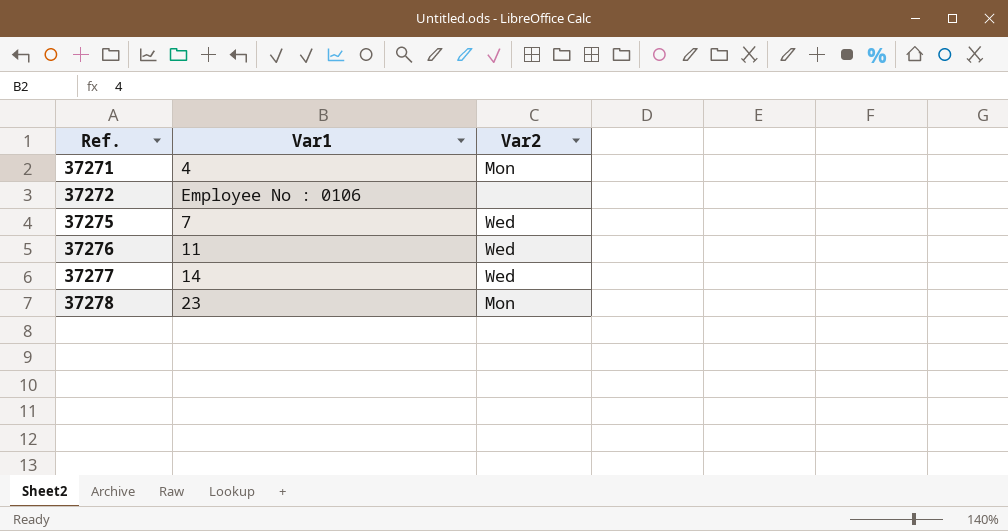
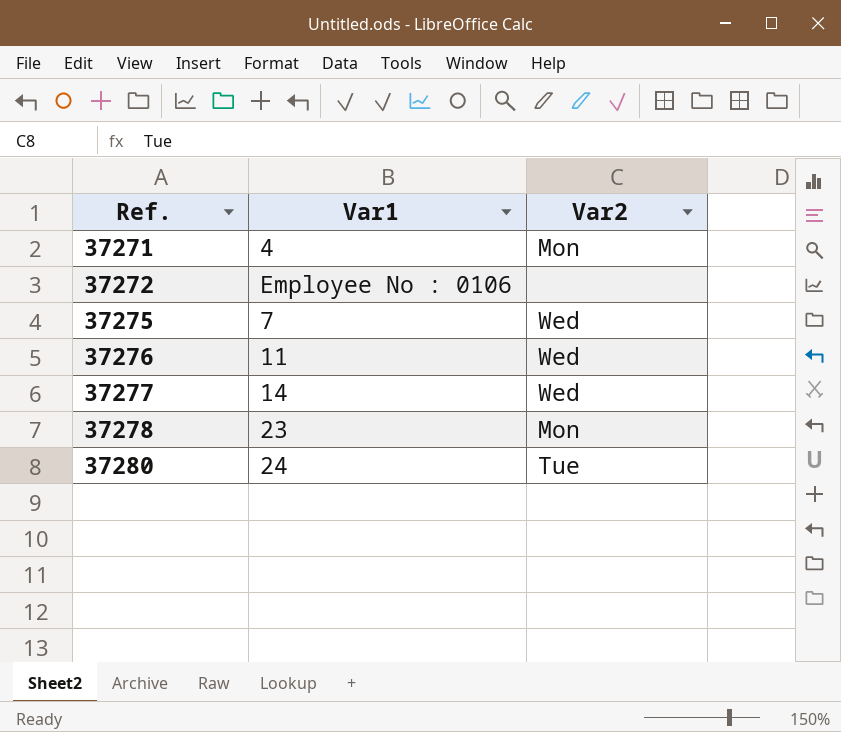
row 37280: none -> 24 | Tue

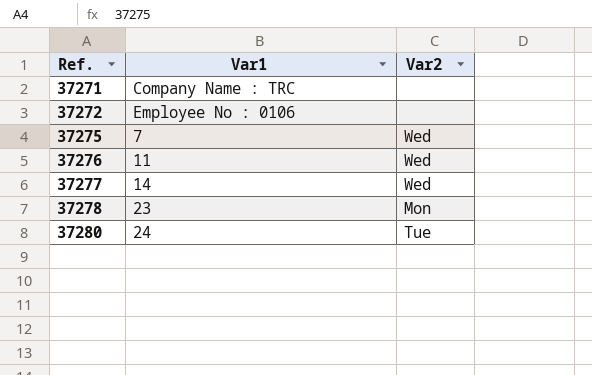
37271 | Var1: 4 -> Company Name : TRC
37271 | Var2: Mon -> none

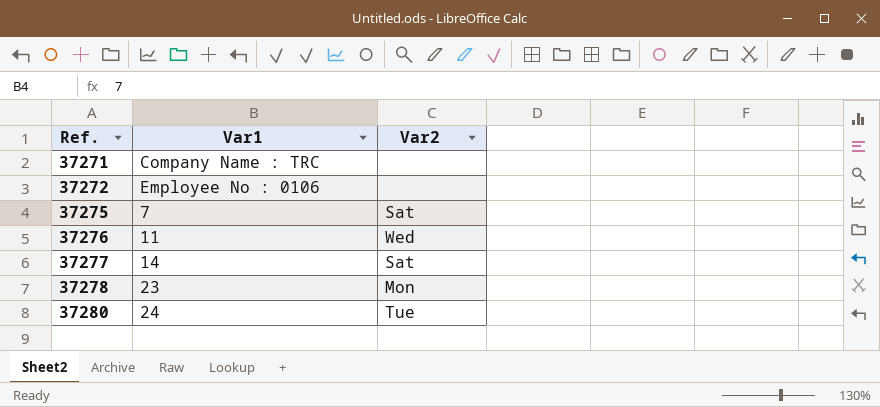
37275 | Var2: Wed -> Sat
37277 | Var2: Wed -> Sat

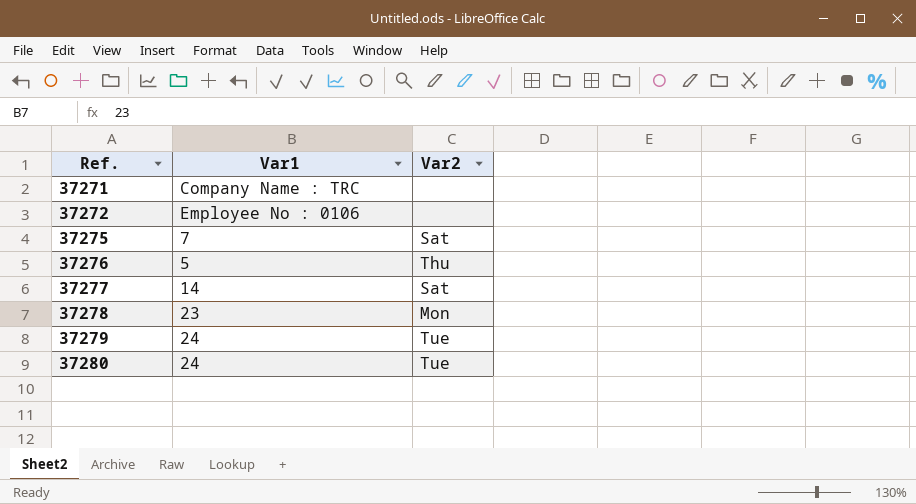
37276 | Var1: 11 -> 5
37276 | Var2: Wed -> Thu
row 37279: none -> 24 | Tue

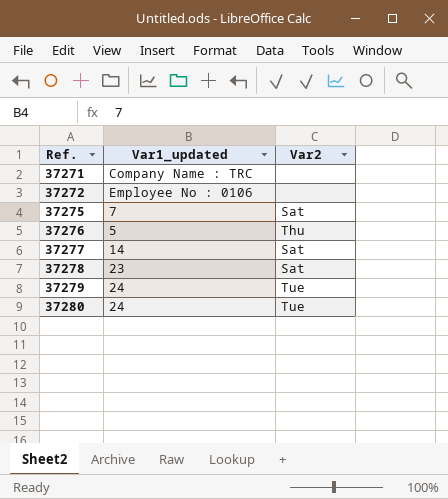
column name: Var1 -> Var1_updated
37278 | Var2: Mon -> Sat

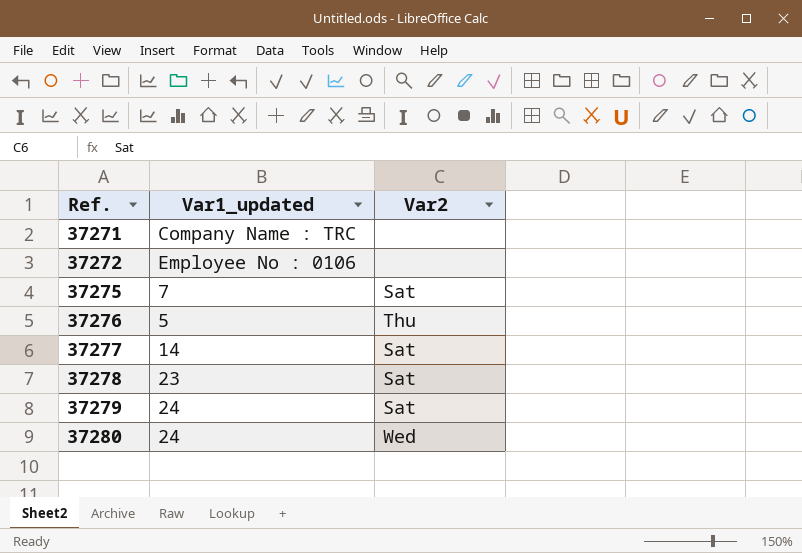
37279 | Var2: Tue -> Sat
37280 | Var2: Tue -> Wed

